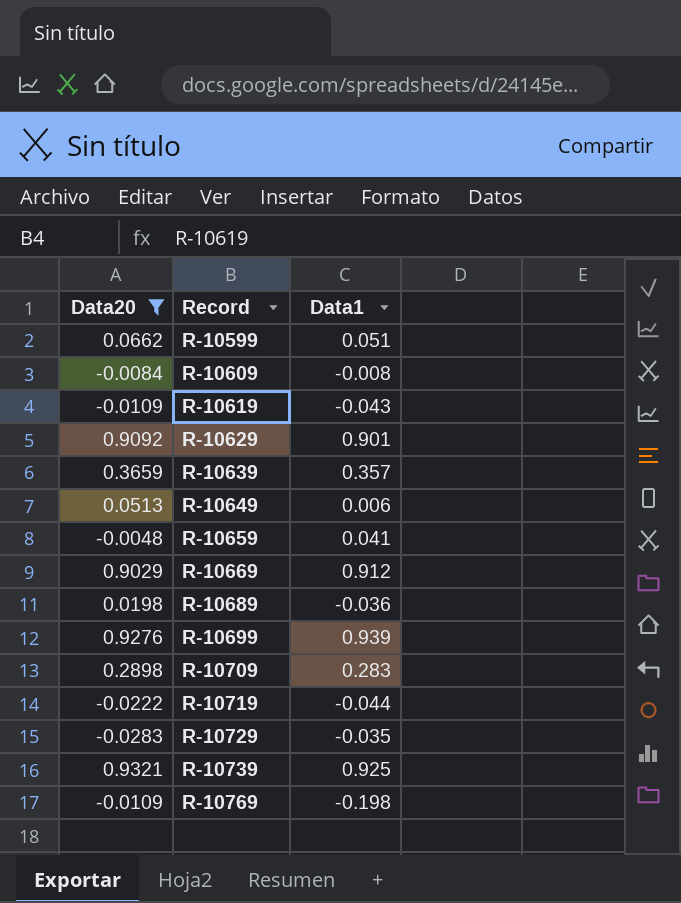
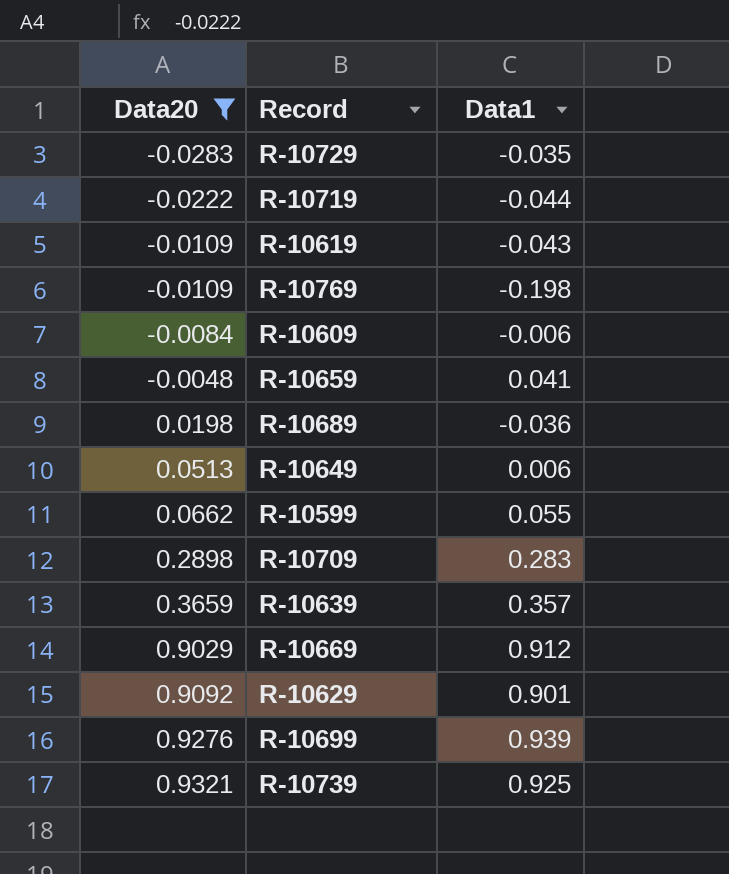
row order: Record ascending -> Data20 ascending
R-10609 | Data1: -0.008 -> -0.006
R-10599 | Data1: 0.051 -> 0.055

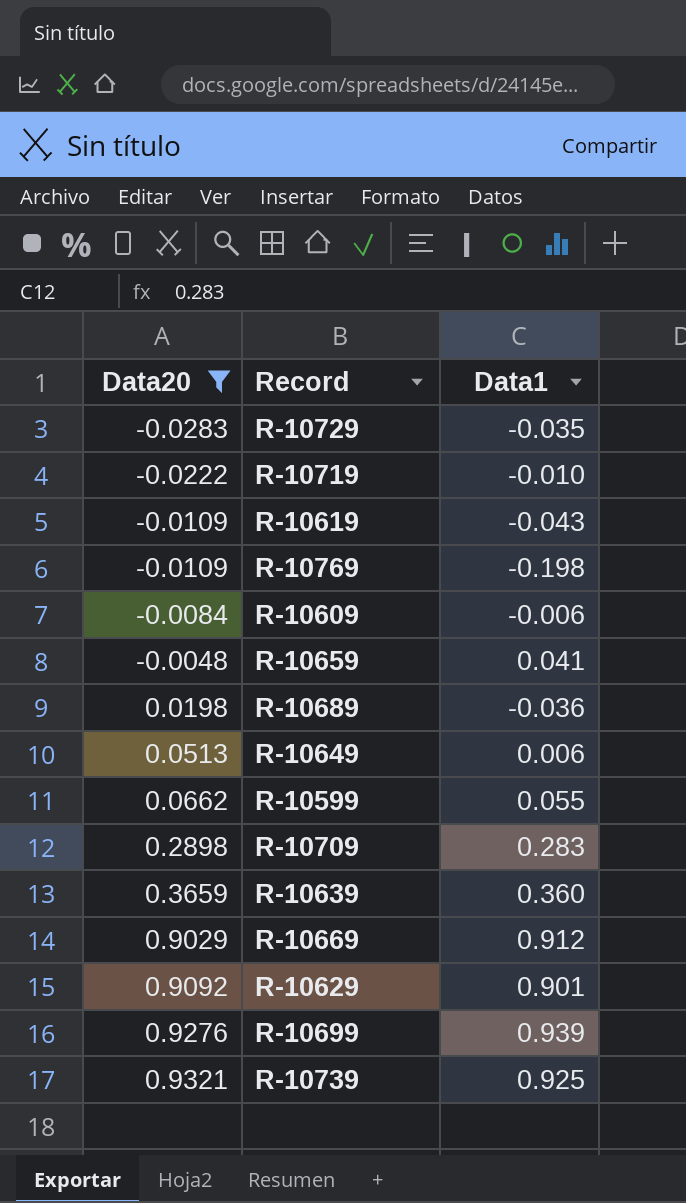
R-10719 | Data1: -0.044 -> -0.010
R-10639 | Data1: 0.357 -> 0.360

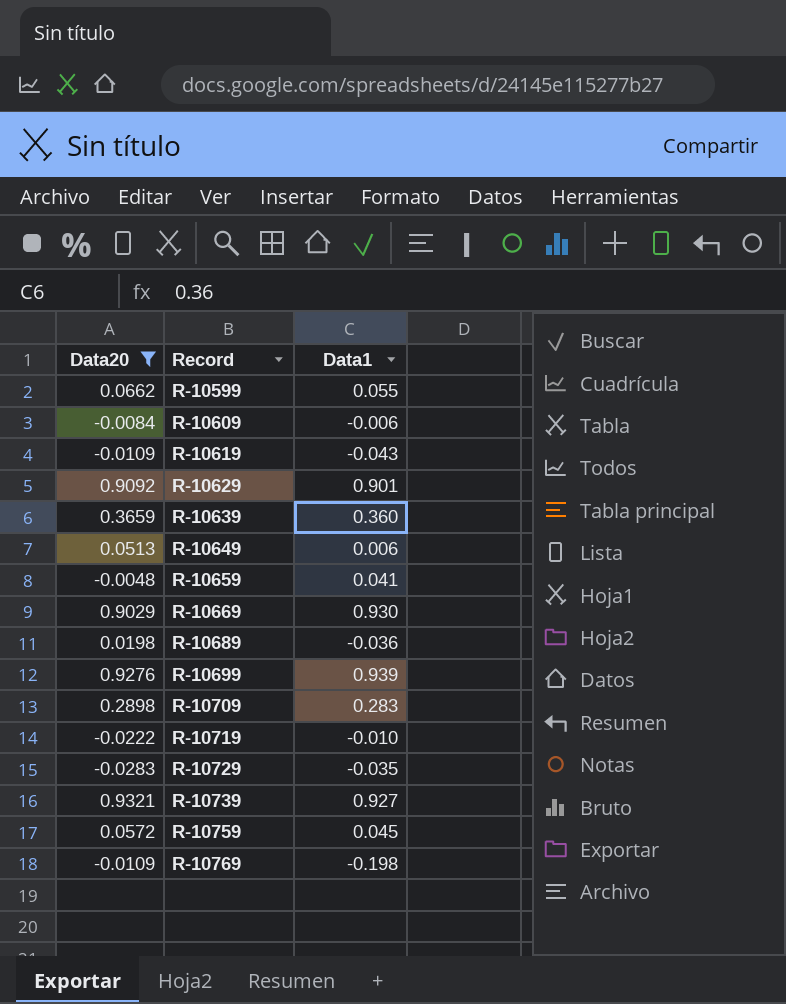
row order: Data20 ascending -> Record ascending
R-10669 | Data1: 0.912 -> 0.930
R-10739 | Data1: 0.925 -> 0.927
row R-10759: none -> 0.0572 | 0.045

